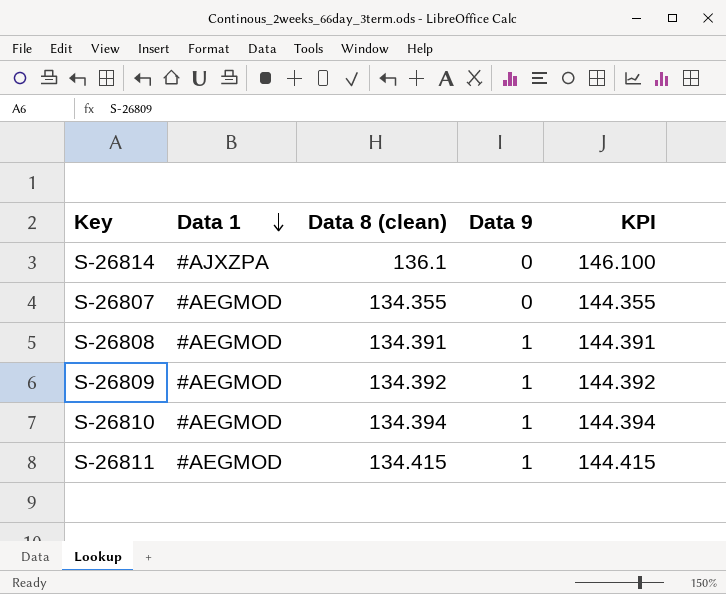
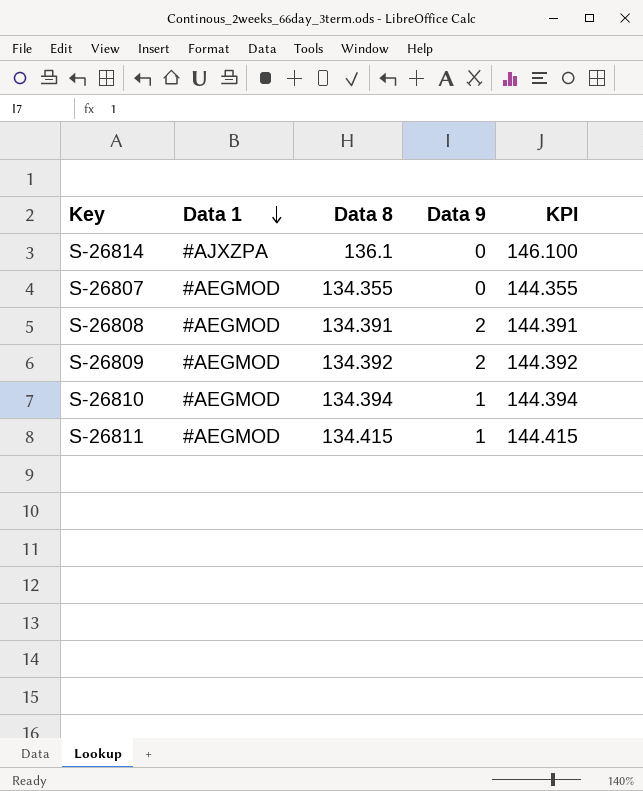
column name: Data 8 (clean) -> Data 8
S-26808 | Data 9: 1 -> 2
S-26809 | Data 9: 1 -> 2

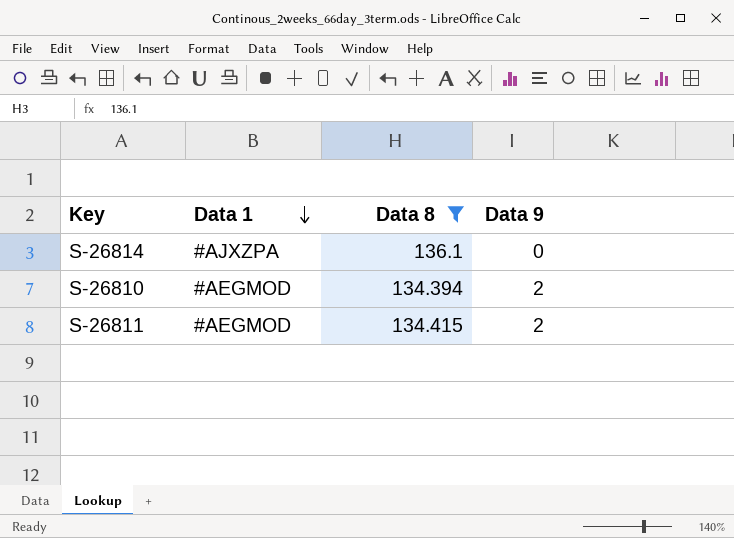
filter: none -> Data 8 >= 134.394
column KPI | formula: [Data 8] + 10 -> none
S-26810 | Data 9: 1 -> 2
S-26811 | Data 9: 1 -> 2

